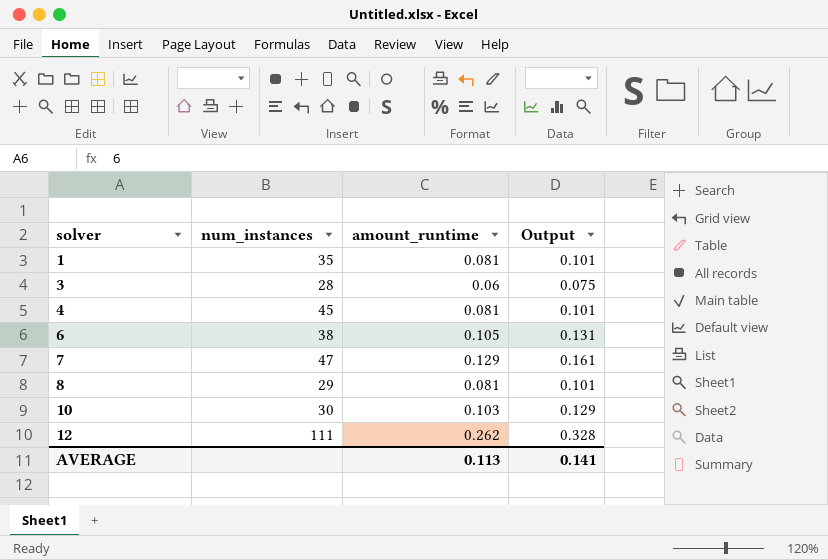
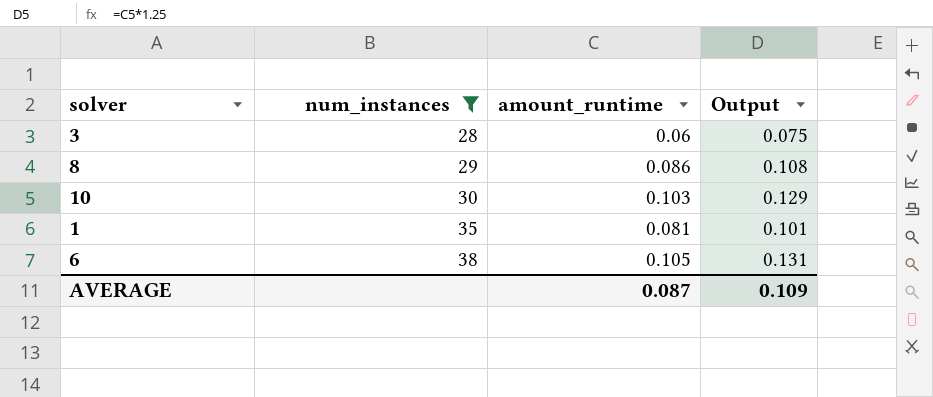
filter: none -> num_instances <= 38
row order: solver ascending -> num_instances ascending
8 | amount_runtime: 0.081 -> 0.086
8 | Output: 0.101 -> 0.108
AVERAGE | amount_runtime: 0.113 -> 0.087
AVERAGE | Output: 0.141 -> 0.109

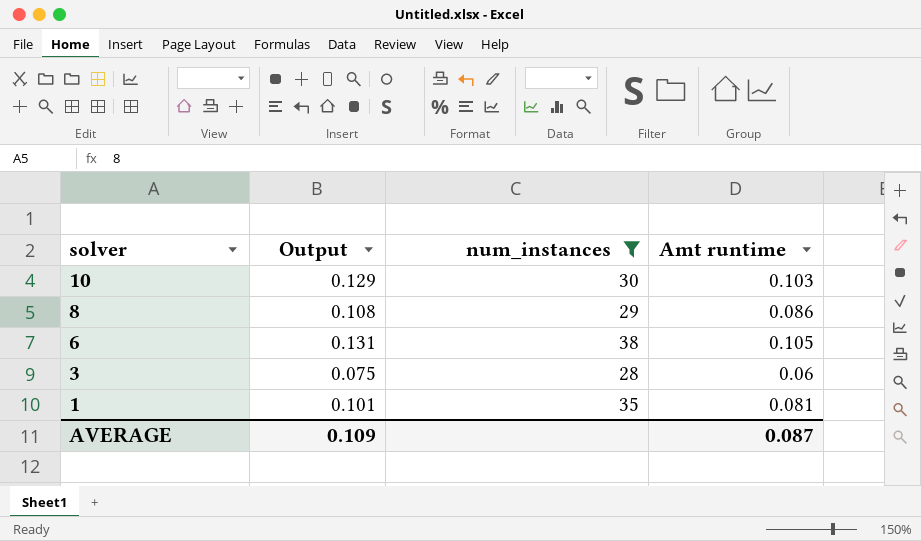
row order: num_instances ascending -> solver descending
column Output | position: 4 -> 2
column name: amount_runtime -> Amt runtime

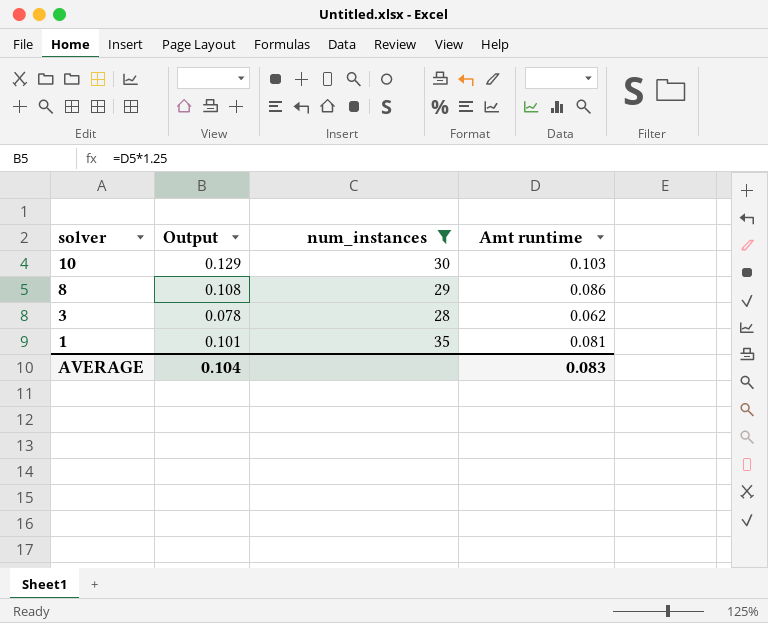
row 6: 0.131 | 38 | 0.105 -> none
3 | Output: 0.075 -> 0.078
3 | Amt runtime: 0.06 -> 0.062
AVERAGE | Output: 0.109 -> 0.104
AVERAGE | Amt runtime: 0.087 -> 0.083

